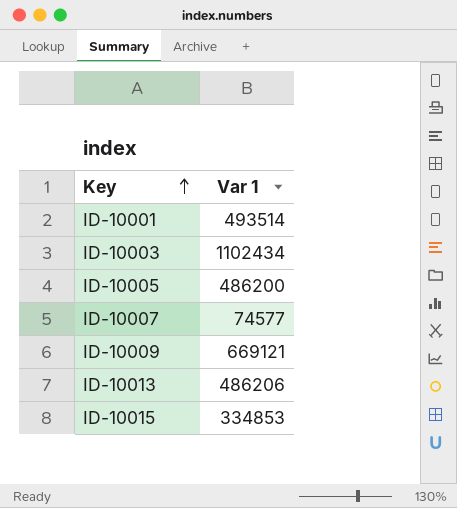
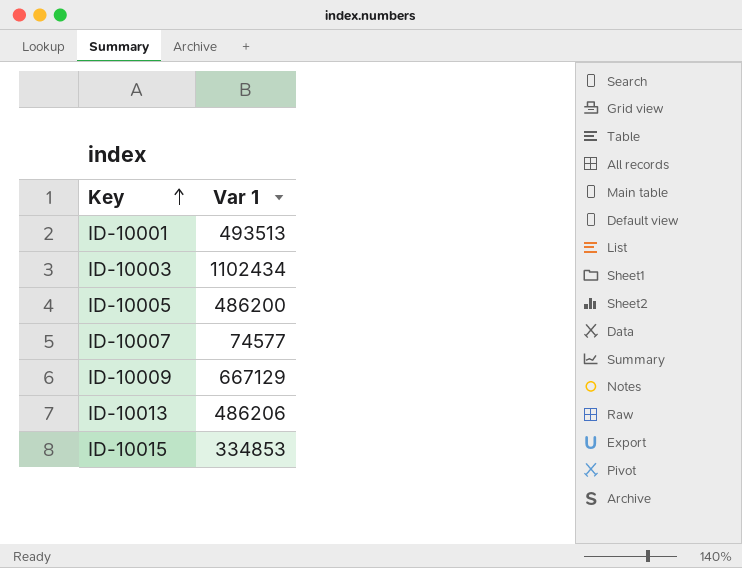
ID-10001 | Var 1: 493514 -> 493513
ID-10009 | Var 1: 669121 -> 667129

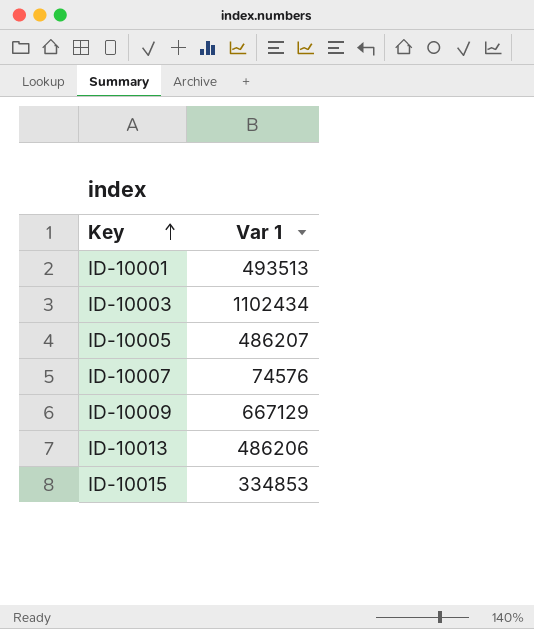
ID-10005 | Var 1: 486200 -> 486207
ID-10007 | Var 1: 74577 -> 74576

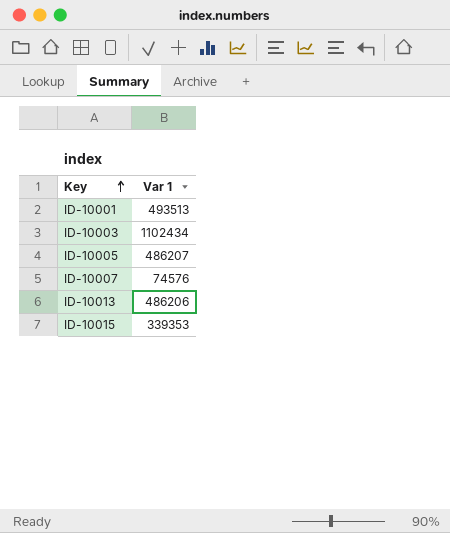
row ID-10009: 667129 -> none
ID-10015 | Var 1: 334853 -> 339353

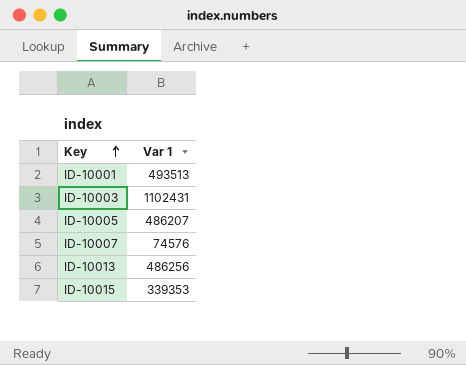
ID-10003 | Var 1: 1102434 -> 1102431
ID-10013 | Var 1: 486206 -> 486256

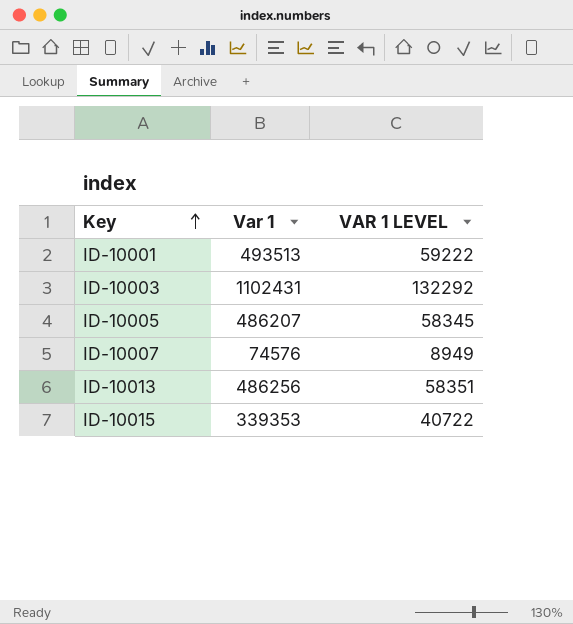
column VAR 1 LEVEL | formula: none -> [Var 1] * 0.12

